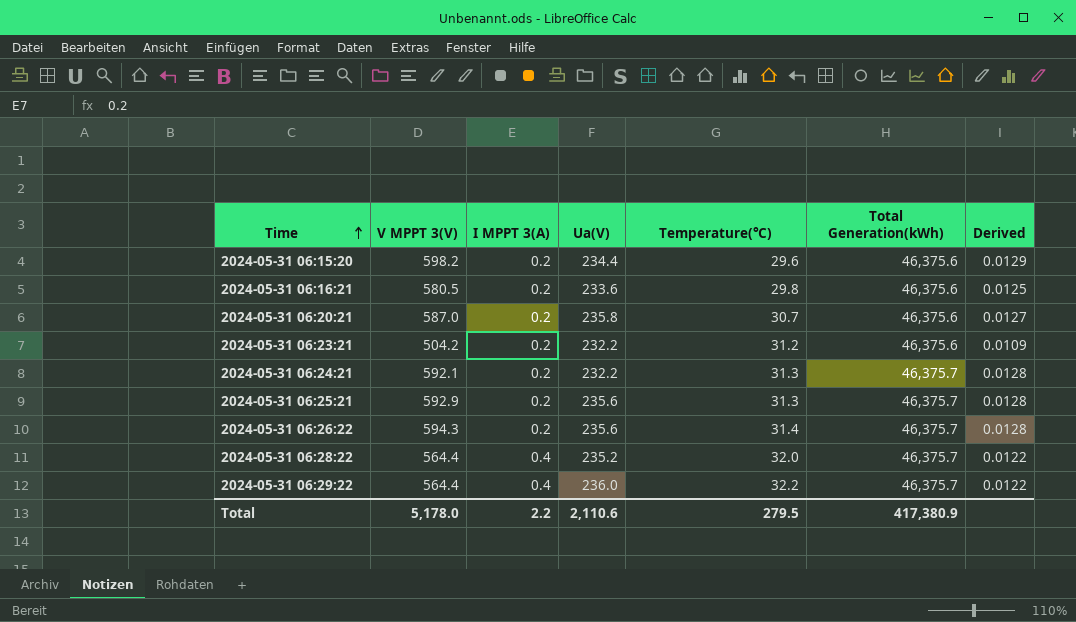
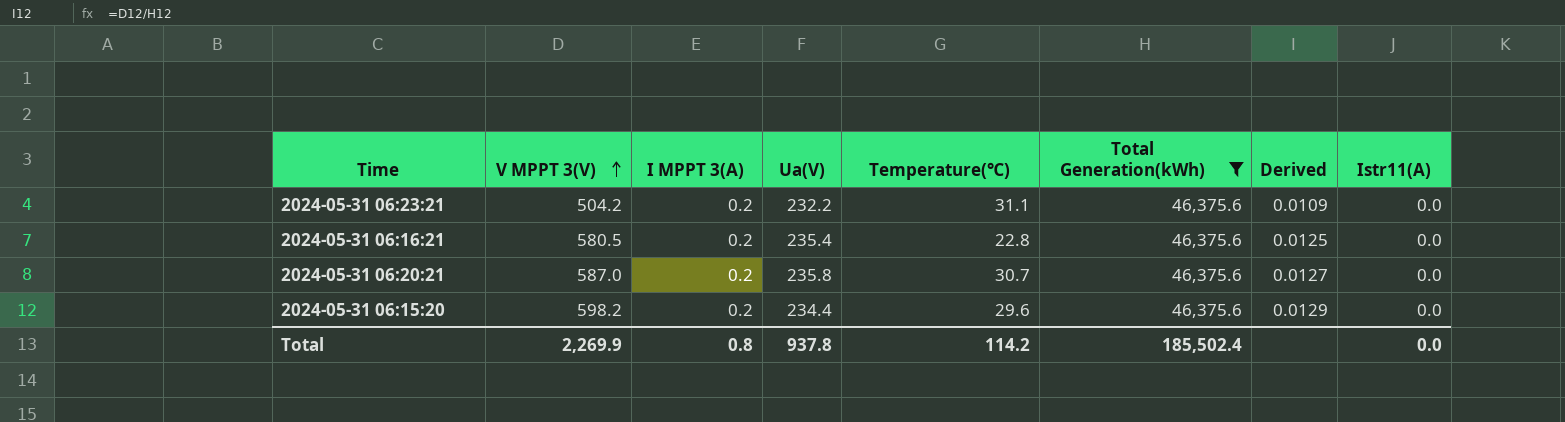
filter: none -> Total Generation(kWh) = 46,375.6
row order: Time ascending -> V MPPT 3(V) ascending
column Istr11(A) | position: none -> 8
2024-05-31 06:23:21 | Temperature(℃): 31.2 -> 31.1
2024-05-31 06:16:21 | Ua(V): 233.6 -> 235.4
2024-05-31 06:16:21 | Temperature(℃): 29.8 -> 22.8
Total | V MPPT 3(V): 5,178.0 -> 2,269.9
Total | I MPPT 3(A): 2.2 -> 0.8
Total | Ua(V): 2,110.6 -> 937.8
Total | Temperature(℃): 279.5 -> 114.2
Total | Total Generation(kWh): 417,380.9 -> 185,502.4

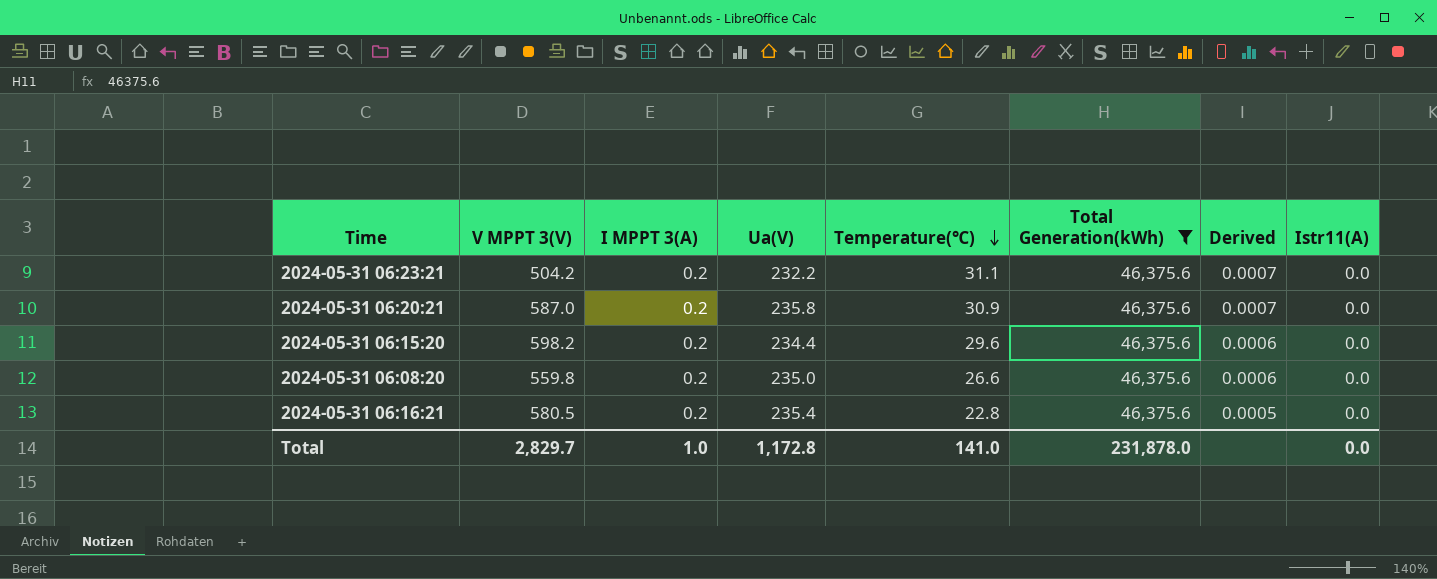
row order: V MPPT 3(V) ascending -> Temperature(℃) descending
column Derived | formula: [V MPPT 3(V)] / [Total Generation(kWh)] -> [Temperature(℃)] / [Total Generation(kWh)]
2024-05-31 06:20:21 | Temperature(℃): 30.7 -> 30.9
row 2024-05-31 06:08:20: none -> 559.8 | 0.2 | 235.0 | 26.6 | 46,375.6 | 0.0006 | 0.0
Total | V MPPT 3(V): 2,269.9 -> 2,829.7
Total | I MPPT 3(A): 0.8 -> 1.0
Total | Ua(V): 937.8 -> 1,172.8
Total | Temperature(℃): 114.2 -> 141.0
Total | Total Generation(kWh): 185,502.4 -> 231,878.0

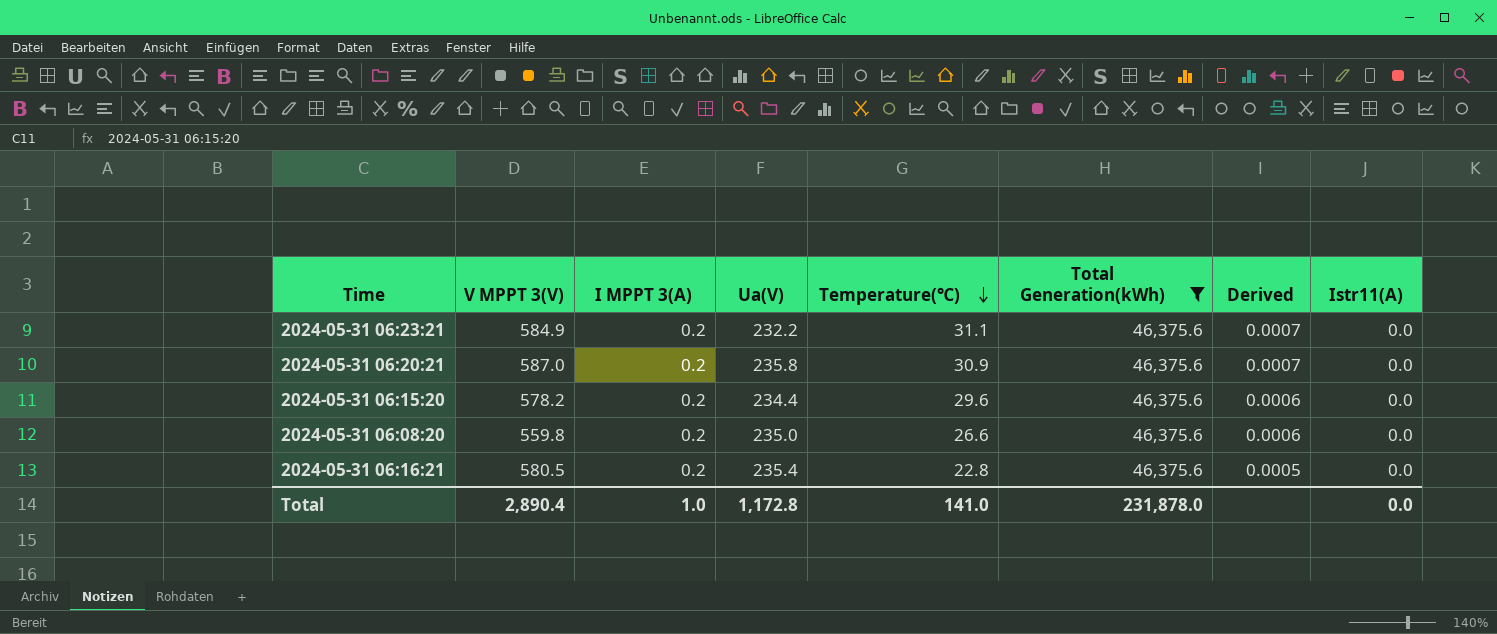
2024-05-31 06:23:21 | V MPPT 3(V): 504.2 -> 584.9
2024-05-31 06:15:20 | V MPPT 3(V): 598.2 -> 578.2
Total | V MPPT 3(V): 2,829.7 -> 2,890.4

